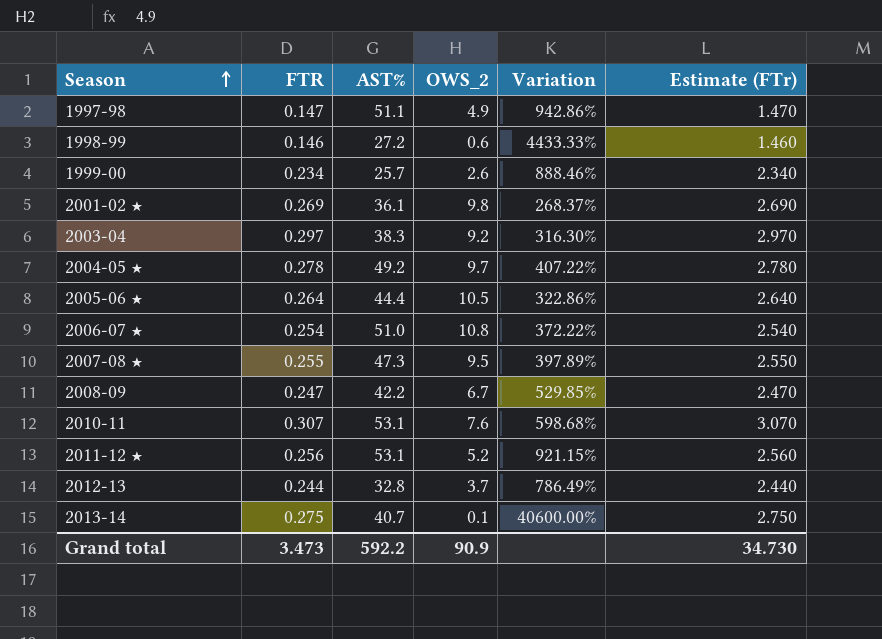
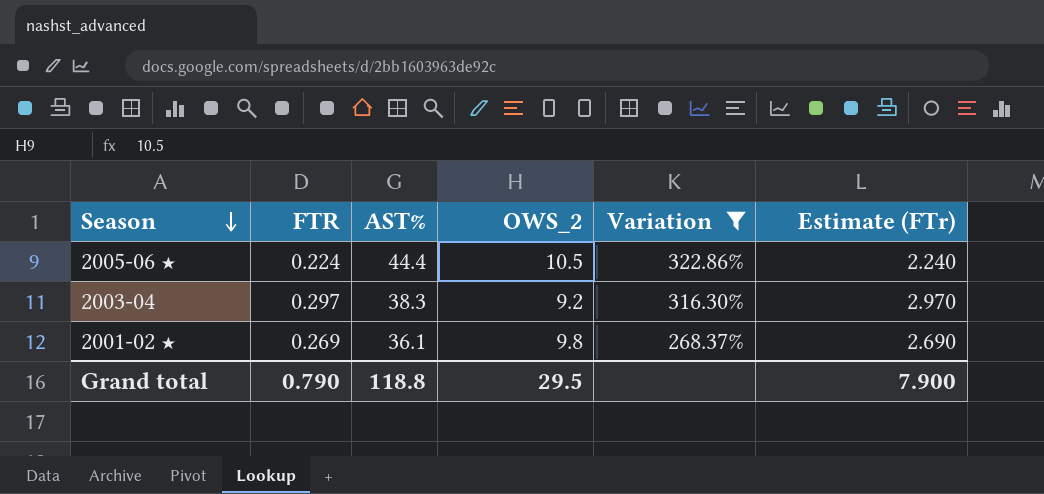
filter: none -> Variation <= 322.86%
row order: Season ascending -> Season descending
2005-06 ★ | FTR: 0.264 -> 0.224
2005-06 ★ | Estimate (FTr): 2.640 -> 2.240
Grand total | FTR: 3.473 -> 0.790
Grand total | AST%: 592.2 -> 118.8
Grand total | OWS_2: 90.9 -> 29.5
Grand total | Estimate (FTr): 34.730 -> 7.900

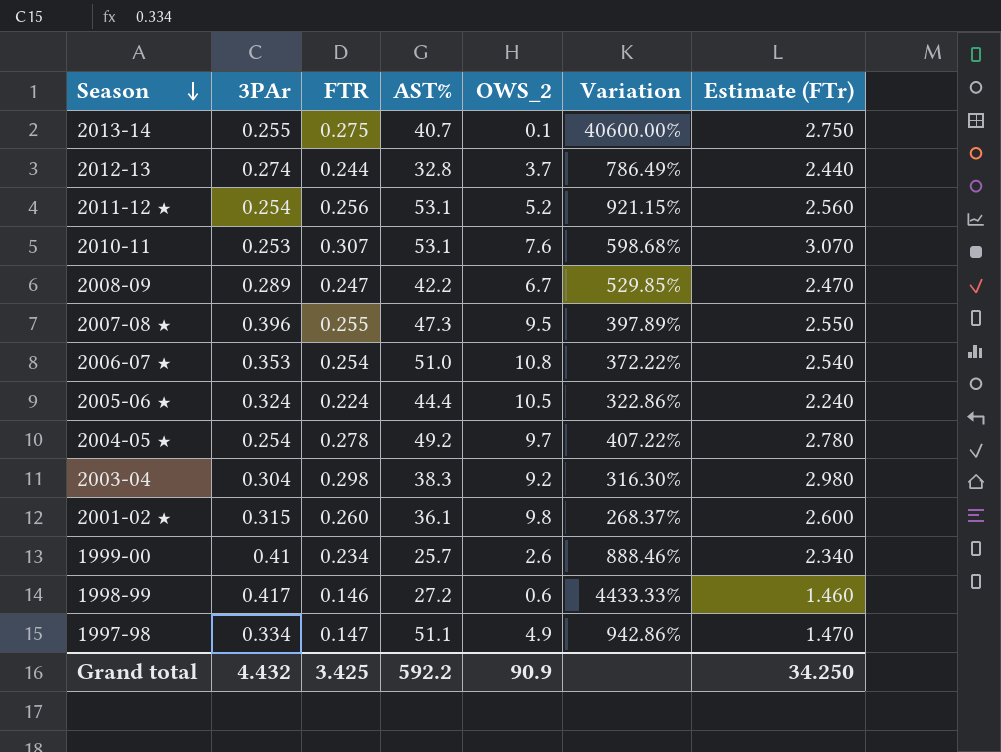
filter: Variation <= 322.86% -> none
column 3PAr | position: none -> 2
2003-04 | FTR: 0.297 -> 0.298
2003-04 | Estimate (FTr): 2.970 -> 2.980
2001-02 ★ | FTR: 0.269 -> 0.260
2001-02 ★ | Estimate (FTr): 2.690 -> 2.600
Grand total | FTR: 0.790 -> 3.425
Grand total | AST%: 118.8 -> 592.2
Grand total | OWS_2: 29.5 -> 90.9
Grand total | Estimate (FTr): 7.900 -> 34.250

